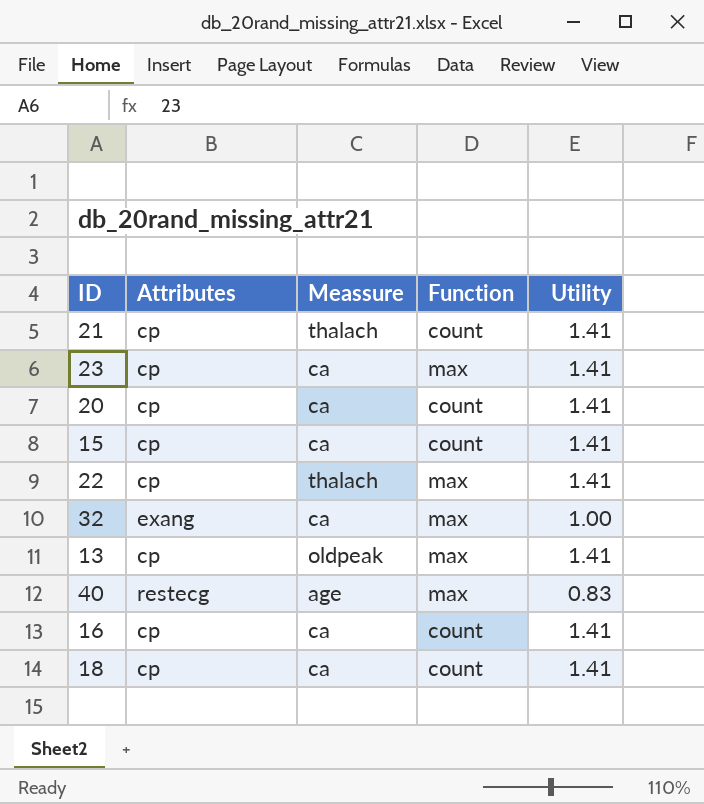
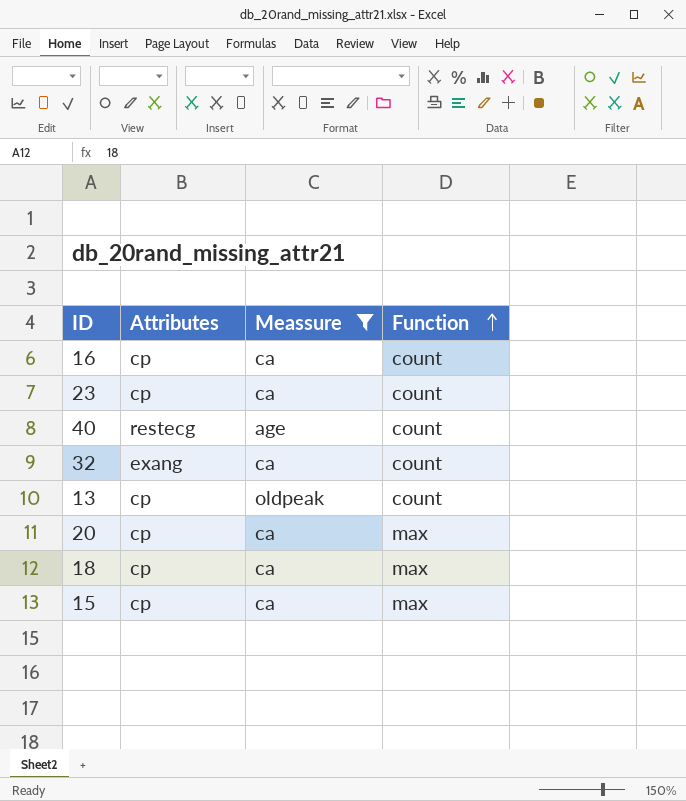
filter: none -> Meassure != thalach
row order: none -> Function ascending
column Utility | position: 5 -> none
23 | Function: max -> count
40 | Function: max -> count
32 | Function: max -> count
13 | Function: max -> count
20 | Function: count -> max
18 | Function: count -> max
15 | Function: count -> max

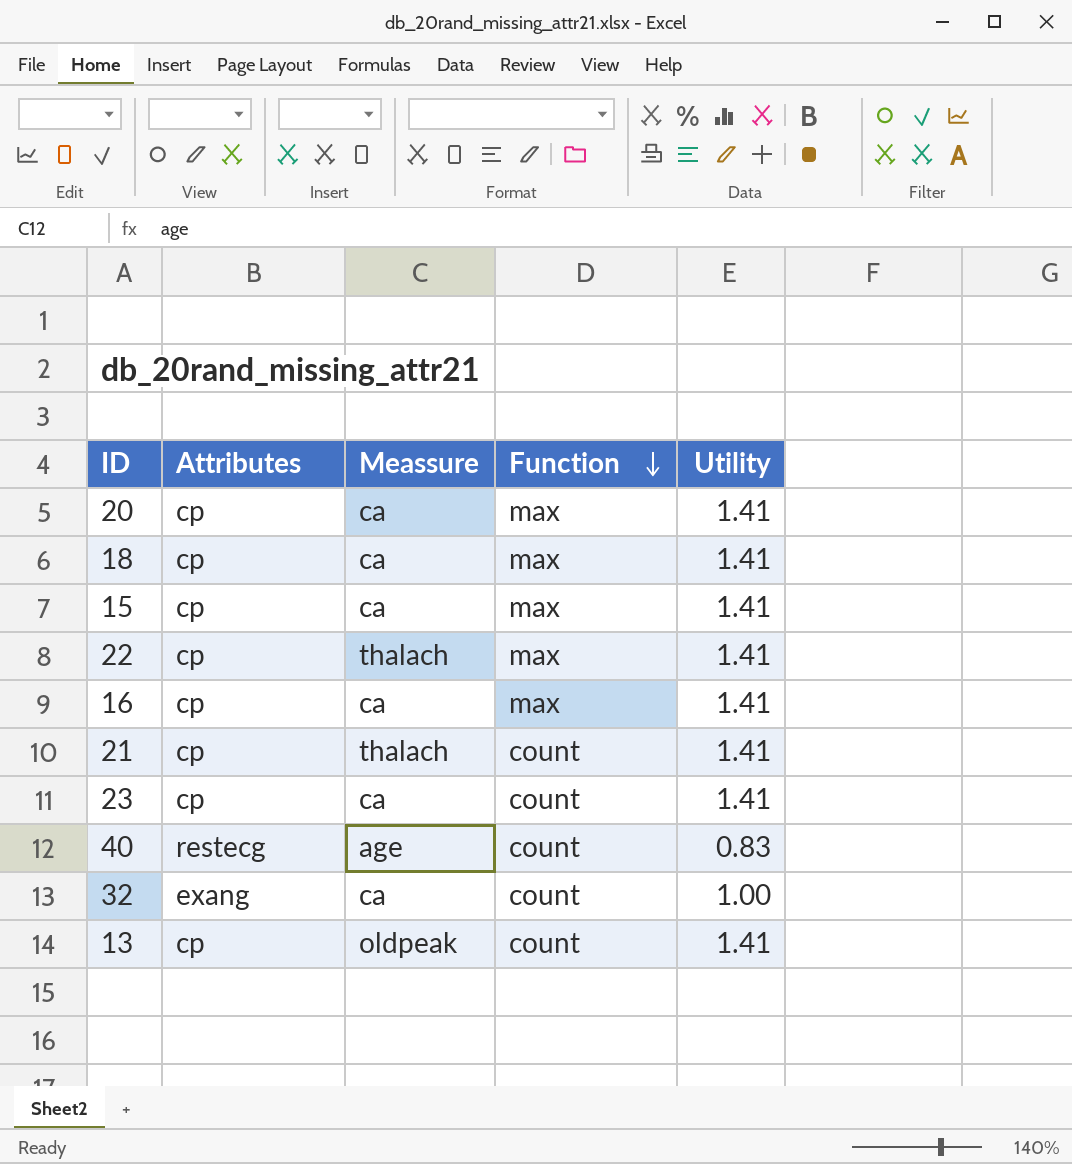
filter: Meassure != thalach -> none
row order: Function ascending -> Function descending
column Utility | position: none -> 5
16 | Function: count -> max

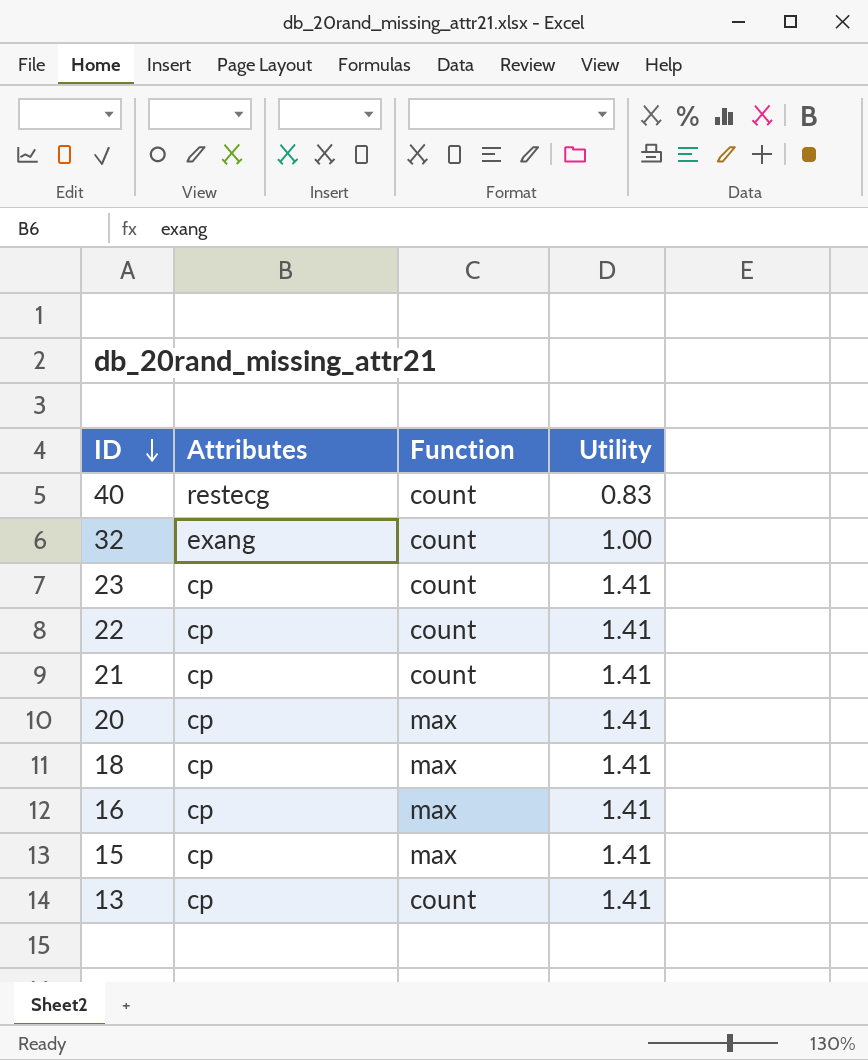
row order: Function descending -> ID descending
column Meassure | position: 3 -> none
22 | Function: max -> count

